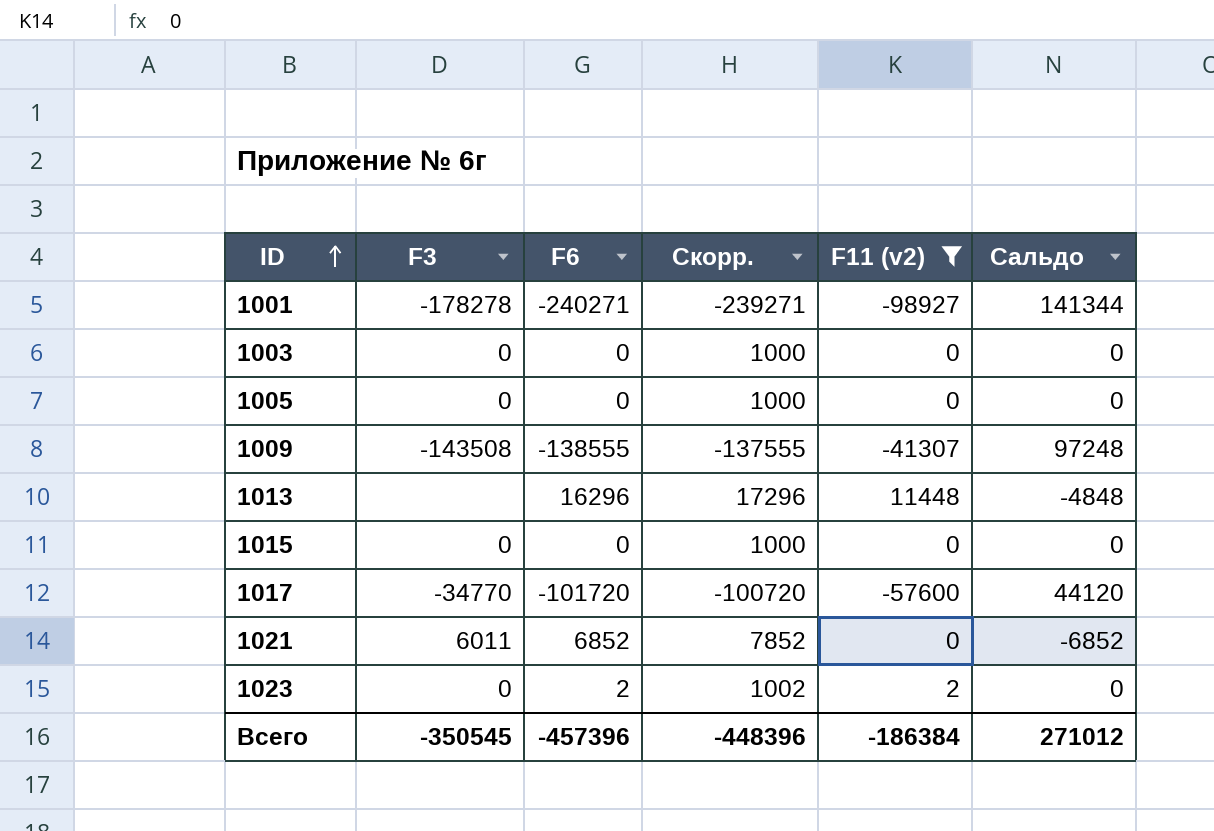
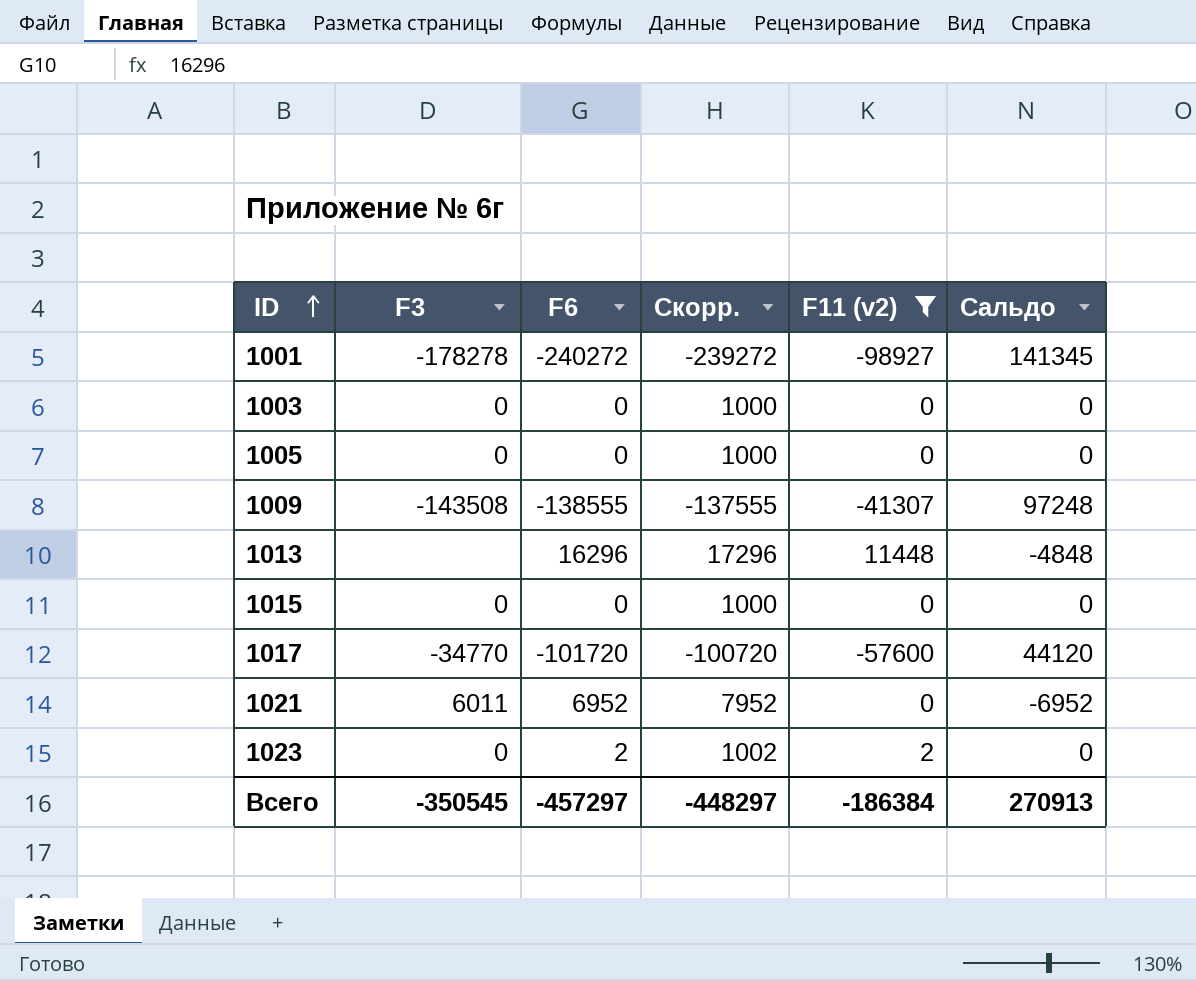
1001 | F6: -240271 -> -240272
1001 | Скорр.: -239271 -> -239272
1001 | Сальдо: 141344 -> 141345
1021 | F6: 6852 -> 6952
1021 | Скорр.: 7852 -> 7952
1021 | Сальдо: -6852 -> -6952
Всего | F6: -457396 -> -457297
Всего | Скорр.: -448396 -> -448297
Всего | Сальдо: 271012 -> 270913

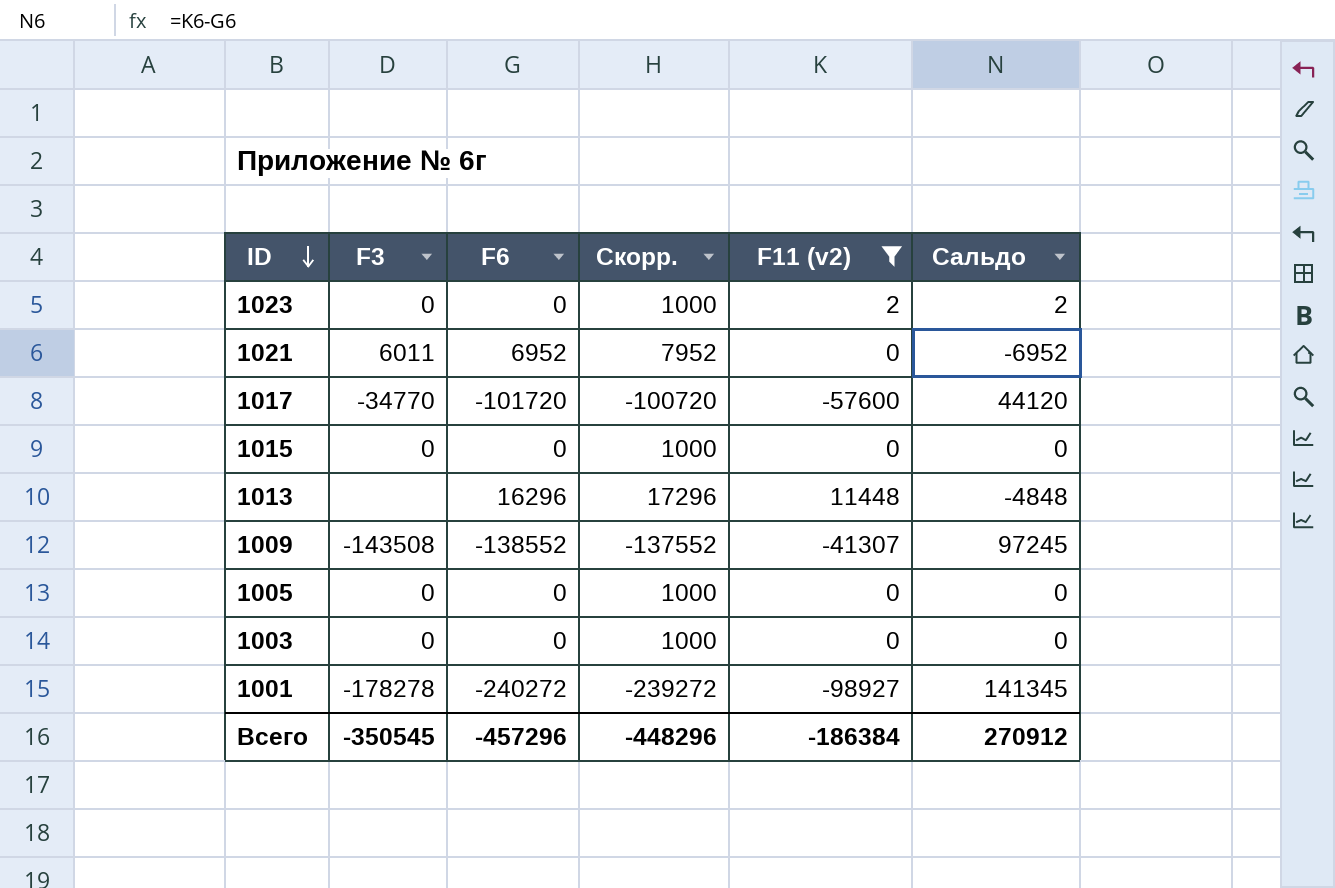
row order: ID ascending -> ID descending
1023 | F6: 2 -> 0
1023 | Скорр.: 1002 -> 1000
1023 | Сальдо: 0 -> 2
1009 | F6: -138555 -> -138552
1009 | Скорр.: -137555 -> -137552
1009 | Сальдо: 97248 -> 97245
Всего | F6: -457297 -> -457296
Всего | Скорр.: -448297 -> -448296
Всего | Сальдо: 270913 -> 270912

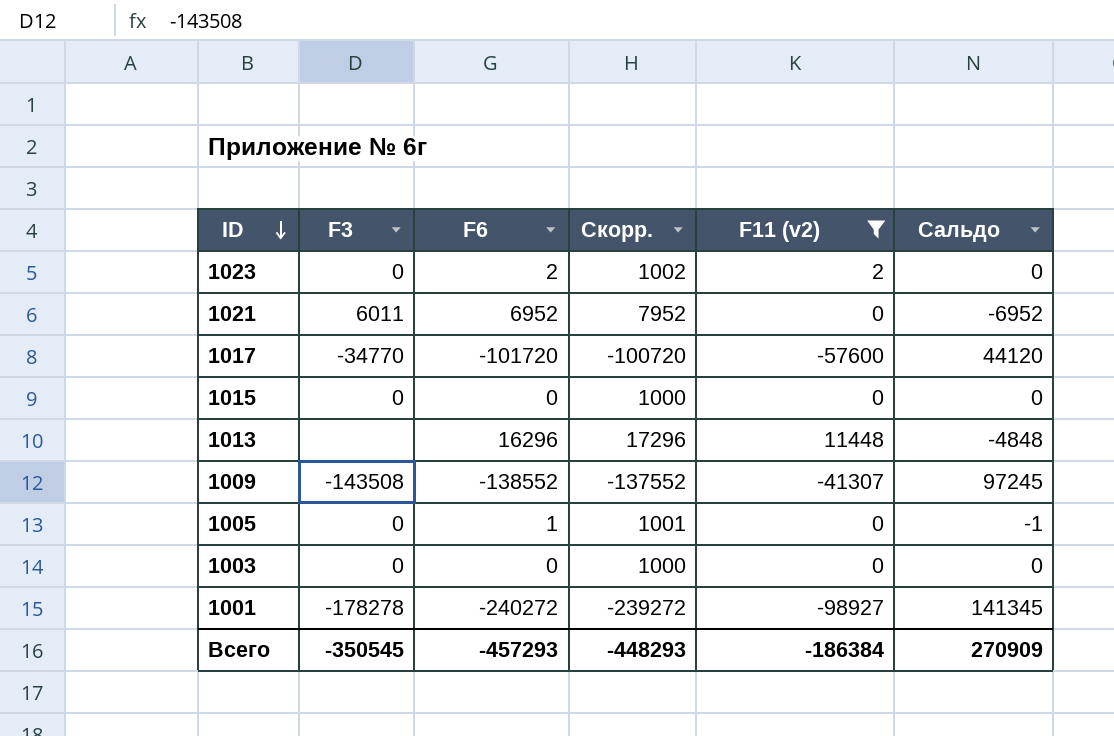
1023 | F6: 0 -> 2
1023 | Скорр.: 1000 -> 1002
1023 | Сальдо: 2 -> 0
1005 | F6: 0 -> 1
1005 | Скорр.: 1000 -> 1001
1005 | Сальдо: 0 -> -1
Всего | F6: -457296 -> -457293
Всего | Скорр.: -448296 -> -448293
Всего | Сальдо: 270912 -> 270909

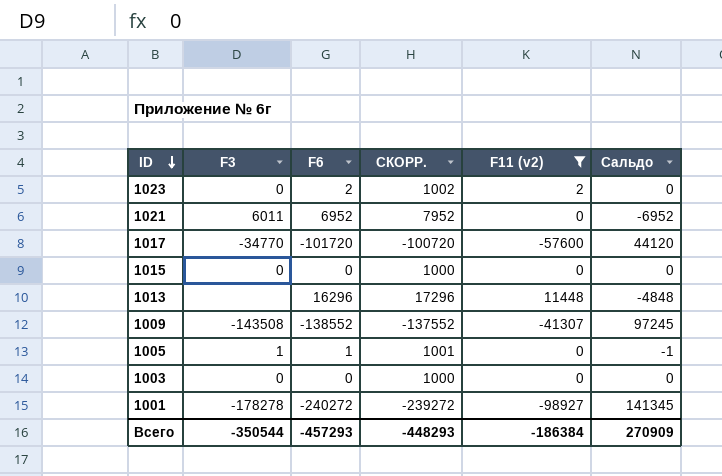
column name: Скорр. -> СКОРР.
1005 | F3: 0 -> 1
Всего | F3: -350545 -> -350544

